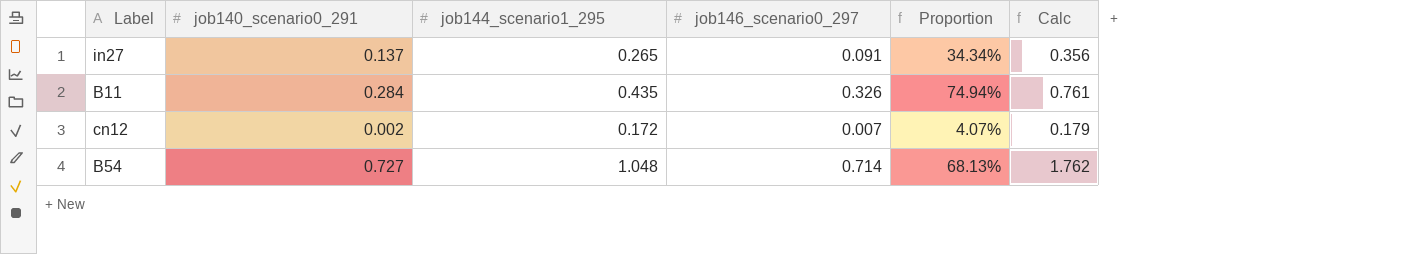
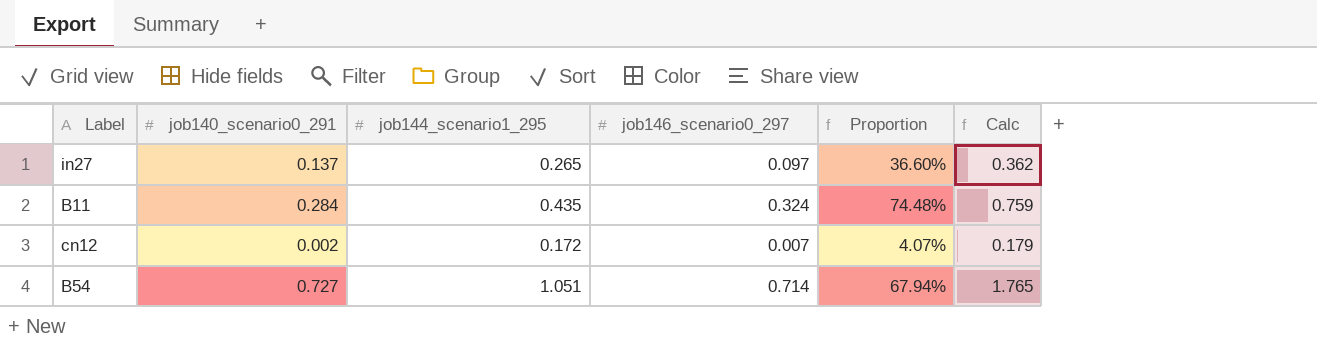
in27 | job146_scenario0_297: 0.091 -> 0.097
in27 | Proportion: 34.34% -> 36.60%
in27 | Calc: 0.356 -> 0.362
B11 | job146_scenario0_297: 0.326 -> 0.324
B11 | Proportion: 74.94% -> 74.48%
B11 | Calc: 0.761 -> 0.759
B54 | job144_scenario1_295: 1.048 -> 1.051
B54 | Proportion: 68.13% -> 67.94%
B54 | Calc: 1.762 -> 1.765

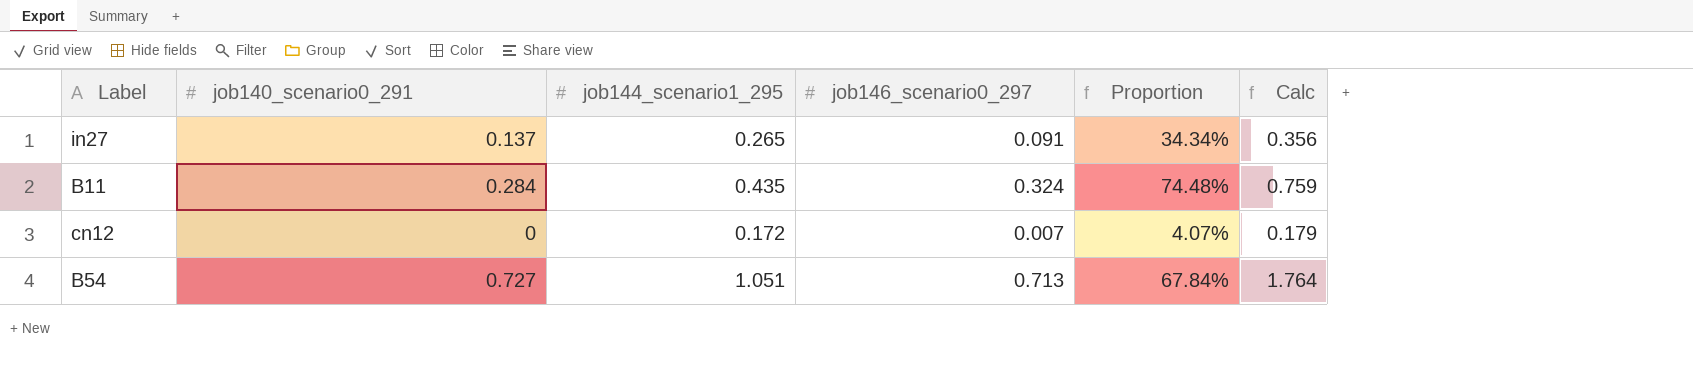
in27 | job146_scenario0_297: 0.097 -> 0.091
in27 | Proportion: 36.60% -> 34.34%
in27 | Calc: 0.362 -> 0.356
cn12 | job140_scenario0_291: 0.002 -> 0
B54 | job146_scenario0_297: 0.714 -> 0.713
B54 | Proportion: 67.94% -> 67.84%
B54 | Calc: 1.765 -> 1.764

